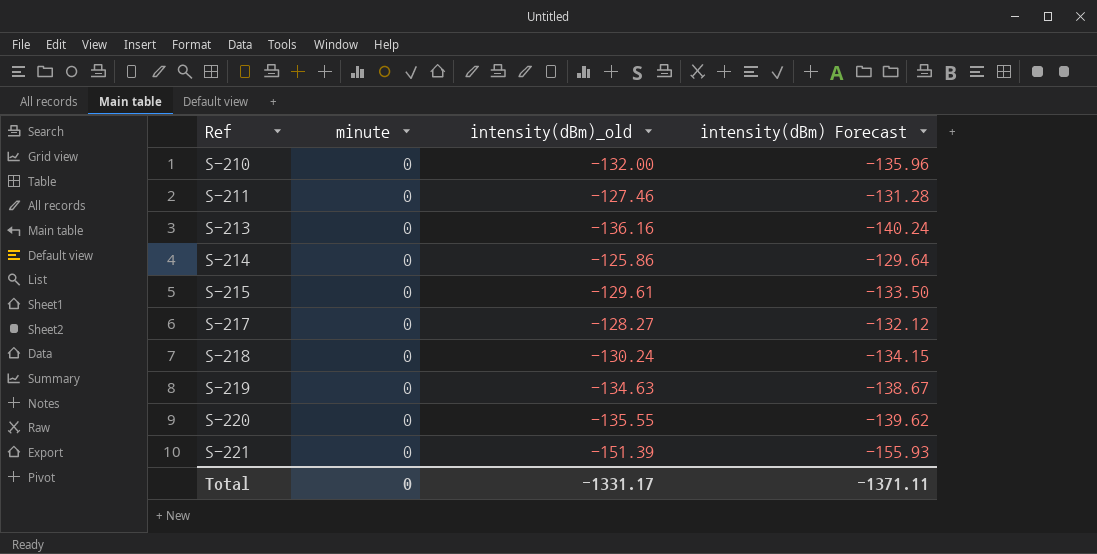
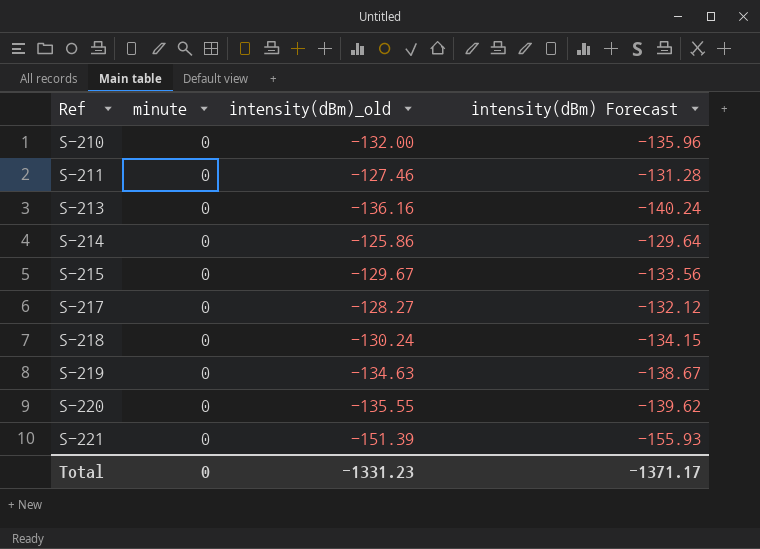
S-215 | intensity(dBm)_old: -129.61 -> -129.67
S-215 | intensity(dBm) Forecast: -133.50 -> -133.56
Total | intensity(dBm)_old: -1331.17 -> -1331.23
Total | intensity(dBm) Forecast: -1371.11 -> -1371.17

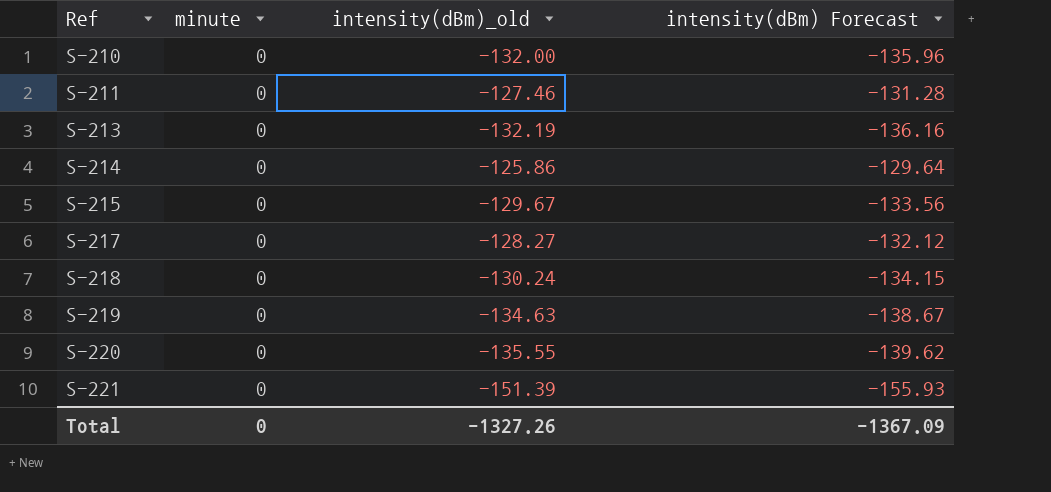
S-213 | intensity(dBm)_old: -136.16 -> -132.19
S-213 | intensity(dBm) Forecast: -140.24 -> -136.16
Total | intensity(dBm)_old: -1331.23 -> -1327.26
Total | intensity(dBm) Forecast: -1371.17 -> -1367.09

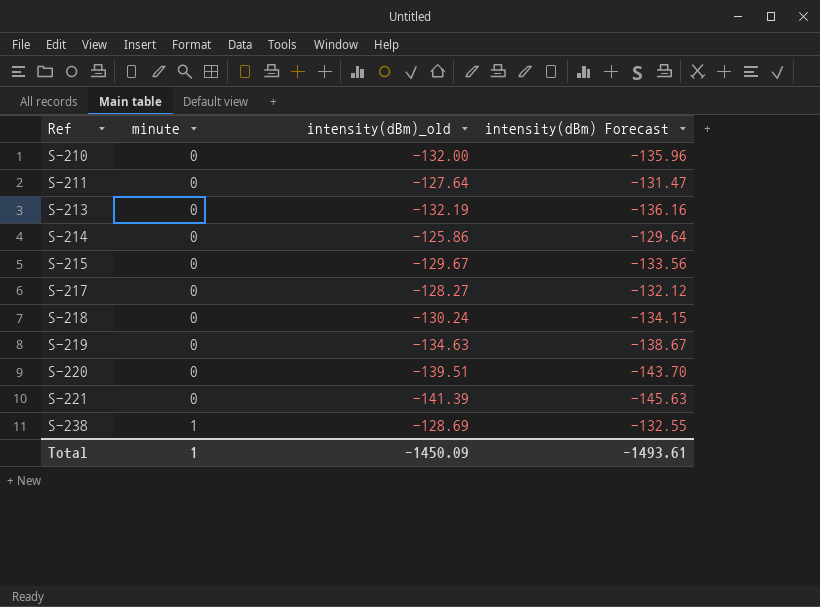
S-211 | intensity(dBm)_old: -127.46 -> -127.64
S-211 | intensity(dBm) Forecast: -131.28 -> -131.47
S-220 | intensity(dBm)_old: -135.55 -> -139.51
S-220 | intensity(dBm) Forecast: -139.62 -> -143.70
S-221 | intensity(dBm)_old: -151.39 -> -141.39
S-221 | intensity(dBm) Forecast: -155.93 -> -145.63
row S-238: none -> 1 | -128.69 | -132.55
Total | minute: 0 -> 1
Total | intensity(dBm)_old: -1327.26 -> -1450.09
Total | intensity(dBm) Forecast: -1367.09 -> -1493.61

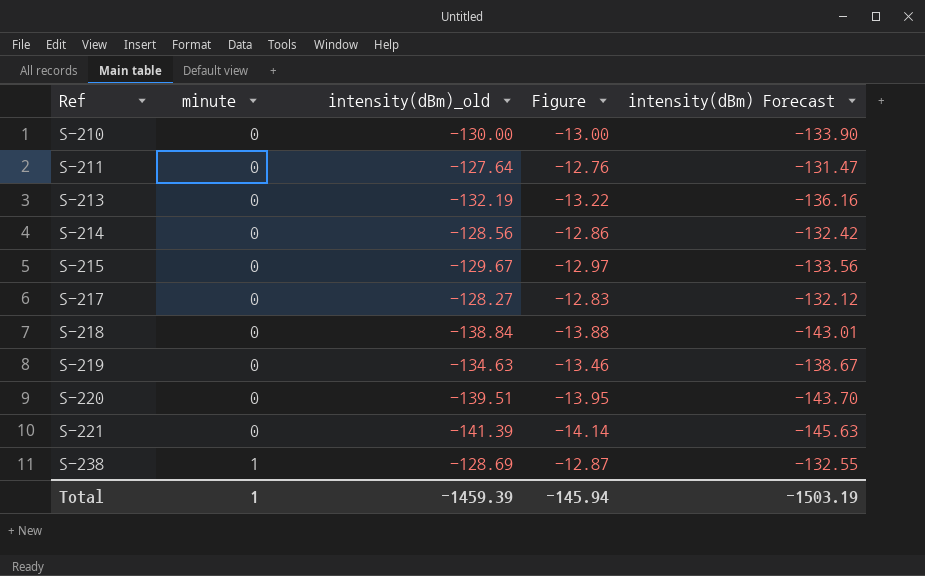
column Figure | formula: none -> [intensity(dBm)_old] * 0.1
S-210 | intensity(dBm)_old: -132.00 -> -130.00
S-210 | intensity(dBm) Forecast: -135.96 -> -133.90
S-214 | intensity(dBm)_old: -125.86 -> -128.56
S-214 | intensity(dBm) Forecast: -129.64 -> -132.42
S-218 | intensity(dBm)_old: -130.24 -> -138.84
S-218 | intensity(dBm) Forecast: -134.15 -> -143.01
Total | intensity(dBm)_old: -1450.09 -> -1459.39
Total | intensity(dBm) Forecast: -1493.61 -> -1503.19

